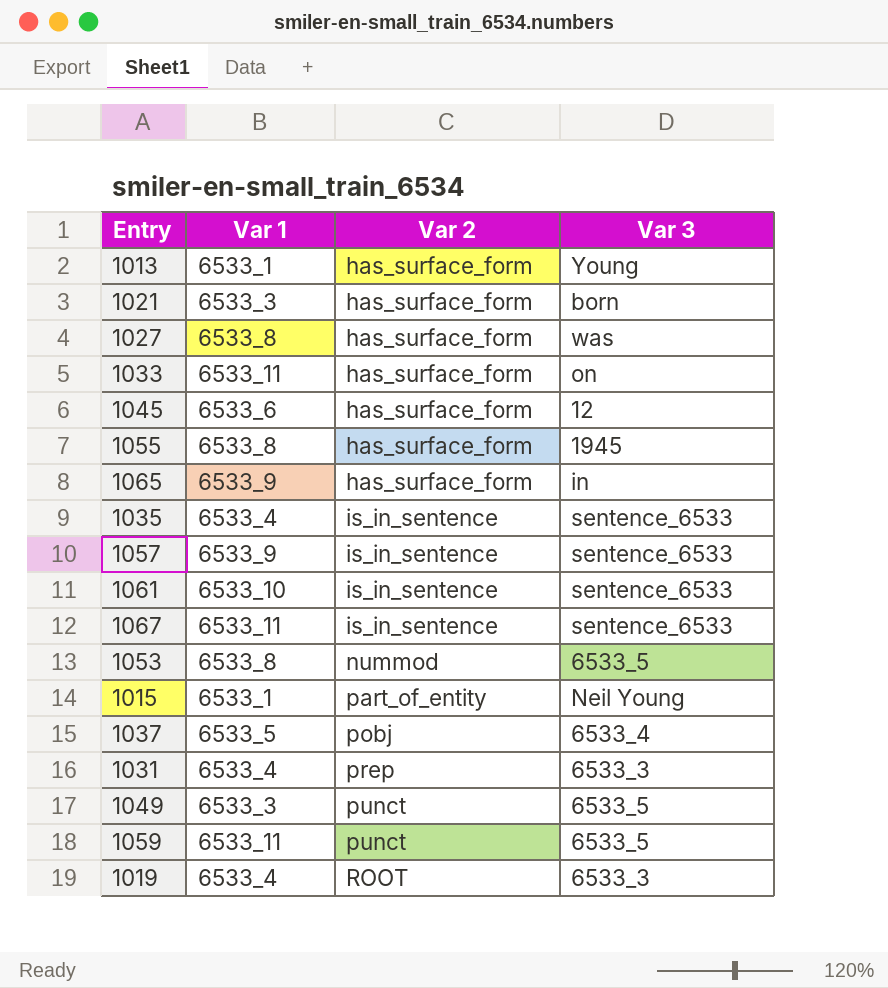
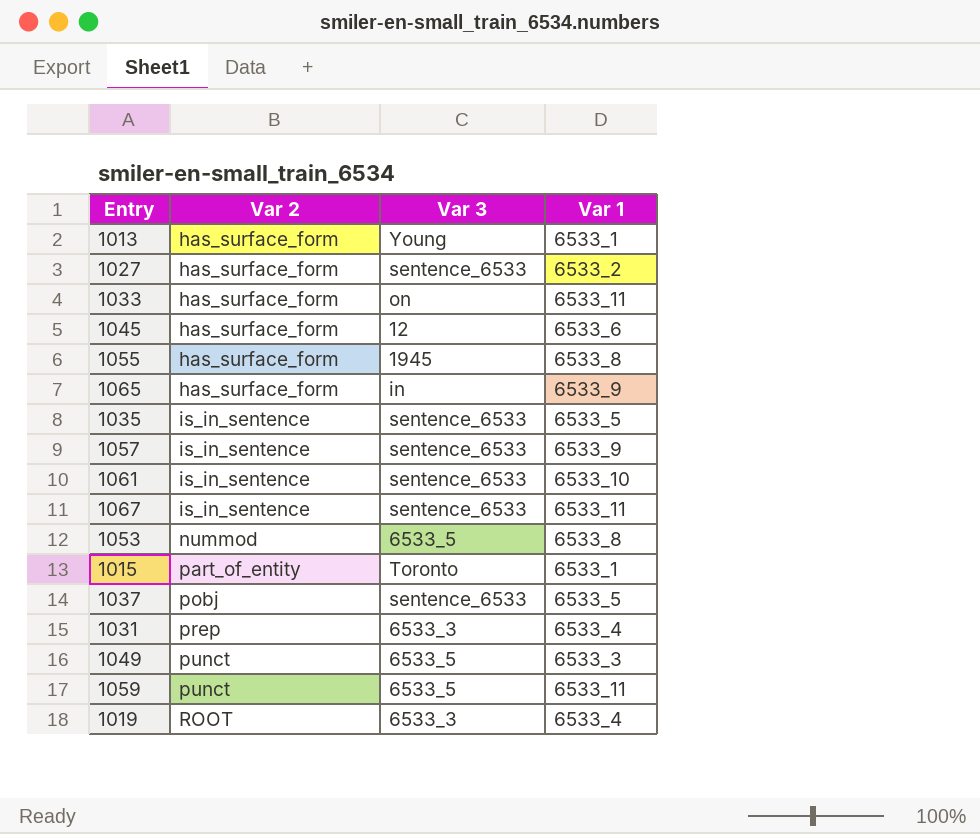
column Var 1 | position: 2 -> 4
row 1021: 6533_3 | has_surface_form | born -> none
1027 | Var 3: was -> sentence_6533
1027 | Var 1: 6533_8 -> 6533_2
1035 | Var 1: 6533_4 -> 6533_5
1015 | Var 3: Neil Young -> Toronto
1037 | Var 3: 6533_4 -> sentence_6533

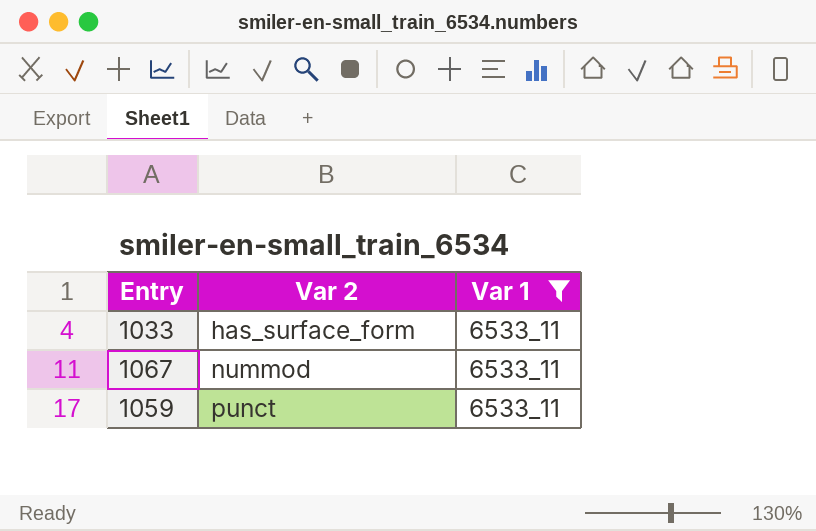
filter: none -> Var 1 = 6533_11
column Var 3 | position: 3 -> none
1067 | Var 2: is_in_sentence -> nummod

